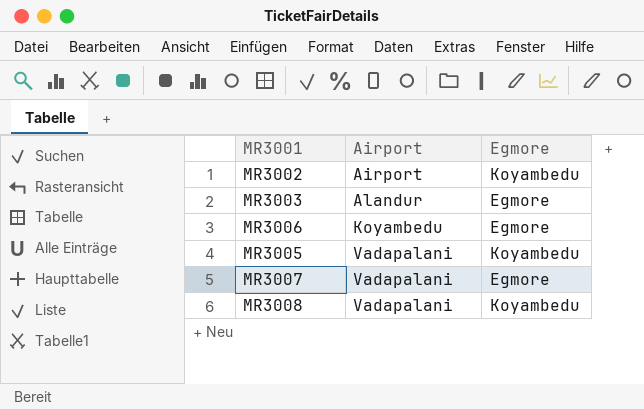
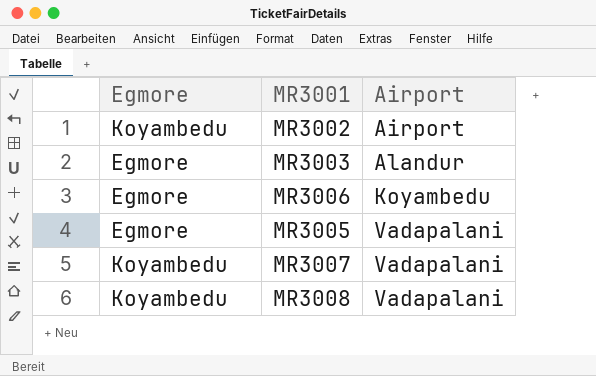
column Egmore | position: 3 -> 1
MR3005 | Egmore: Koyambedu -> Egmore
MR3007 | Egmore: Egmore -> Koyambedu

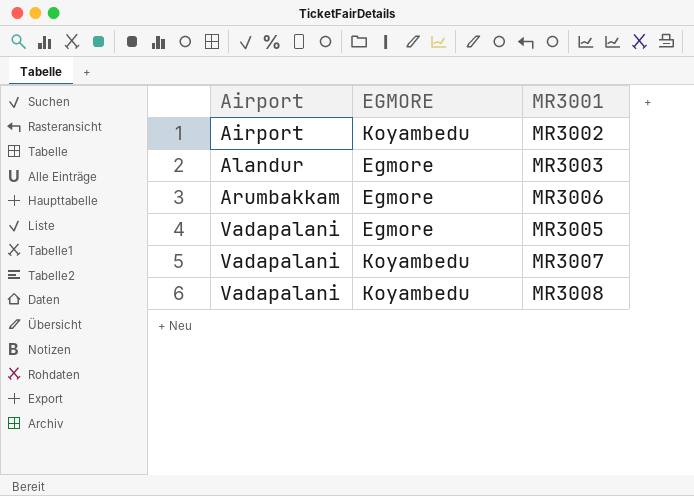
column Airport | position: 3 -> 1
column name: Egmore -> EGMORE
MR3006 | Airport: Koyambedu -> Arumbakkam

